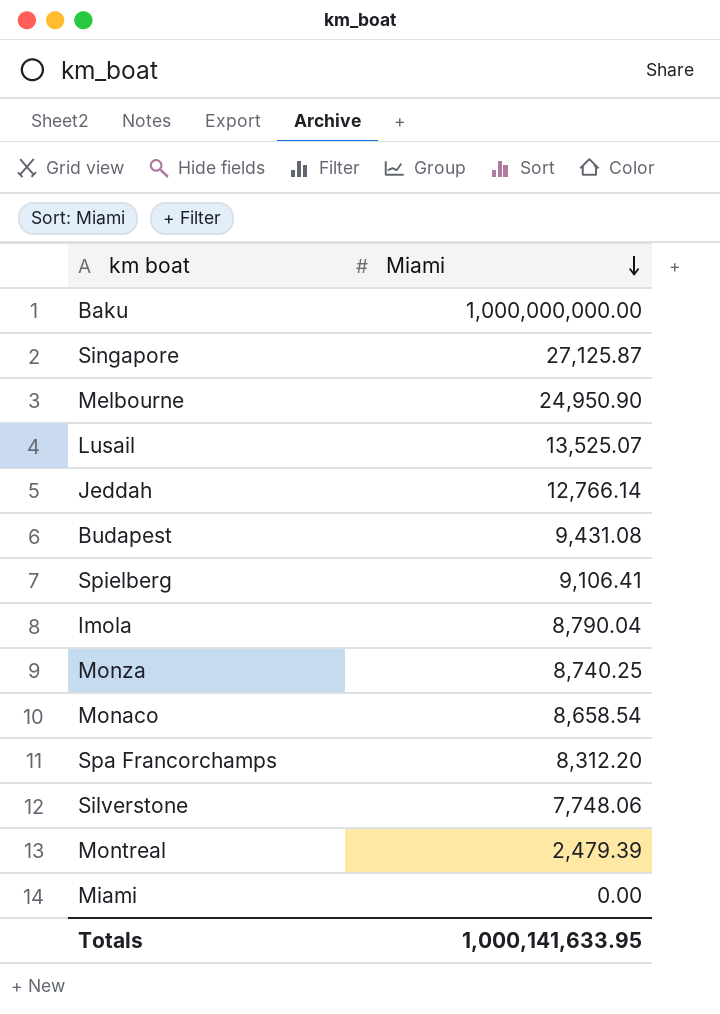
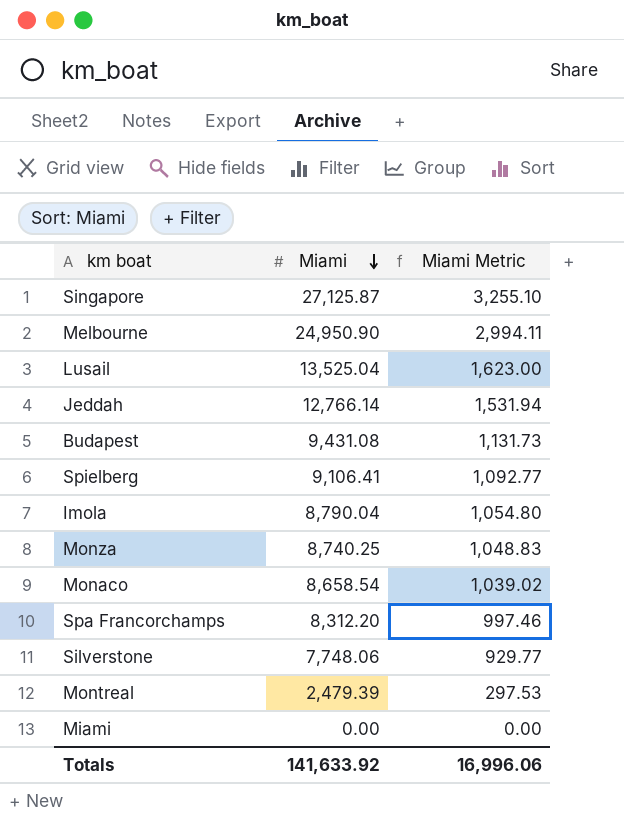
column Miami Metric | formula: none -> [Miami] * 0.12
row Baku: 1,000,000,000.00 -> none
Lusail | Miami: 13,525.07 -> 13,525.04
Totals | Miami: 1,000,141,633.95 -> 141,633.92

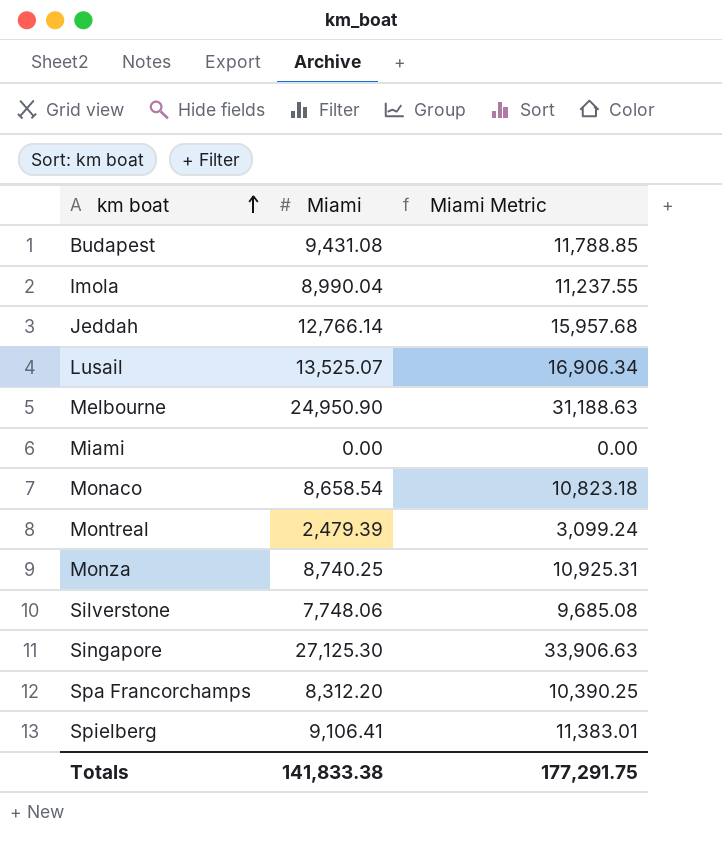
row order: Miami descending -> km boat ascending
column Miami Metric | formula: [Miami] * 0.12 -> [Miami] * 1.25
Imola | Miami: 8,790.04 -> 8,990.04
Lusail | Miami: 13,525.04 -> 13,525.07
Singapore | Miami: 27,125.87 -> 27,125.30
Totals | Miami: 141,633.92 -> 141,833.38
Totals | Miami Metric: 16,996.06 -> 177,291.75

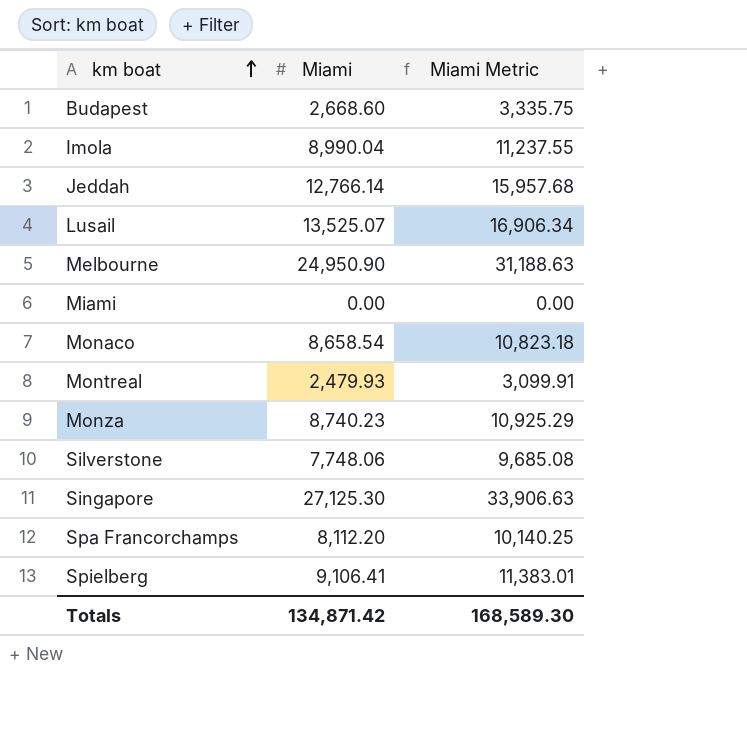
Budapest | Miami: 9,431.08 -> 2,668.60
Budapest | Miami Metric: 11,788.85 -> 3,335.75
Montreal | Miami: 2,479.39 -> 2,479.93
Montreal | Miami Metric: 3,099.24 -> 3,099.91
Monza | Miami: 8,740.25 -> 8,740.23
Monza | Miami Metric: 10,925.31 -> 10,925.29
Spa Francorchamps | Miami: 8,312.20 -> 8,112.20
Spa Francorchamps | Miami Metric: 10,390.25 -> 10,140.25
Totals | Miami: 141,833.38 -> 134,871.42
Totals | Miami Metric: 177,291.75 -> 168,589.30

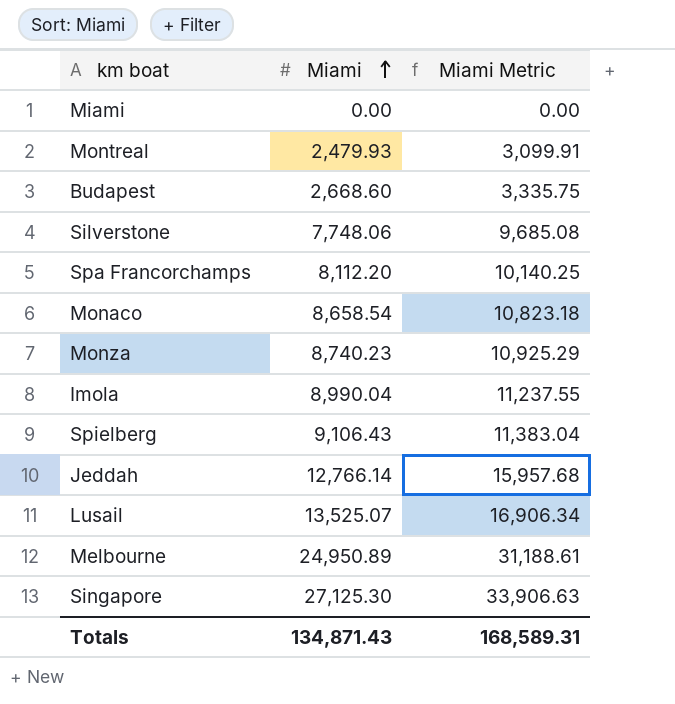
row order: km boat ascending -> Miami ascending
Spielberg | Miami: 9,106.41 -> 9,106.43
Spielberg | Miami Metric: 11,383.01 -> 11,383.04
Melbourne | Miami: 24,950.90 -> 24,950.89
Melbourne | Miami Metric: 31,188.63 -> 31,188.61
Totals | Miami: 134,871.42 -> 134,871.43
Totals | Miami Metric: 168,589.30 -> 168,589.31

